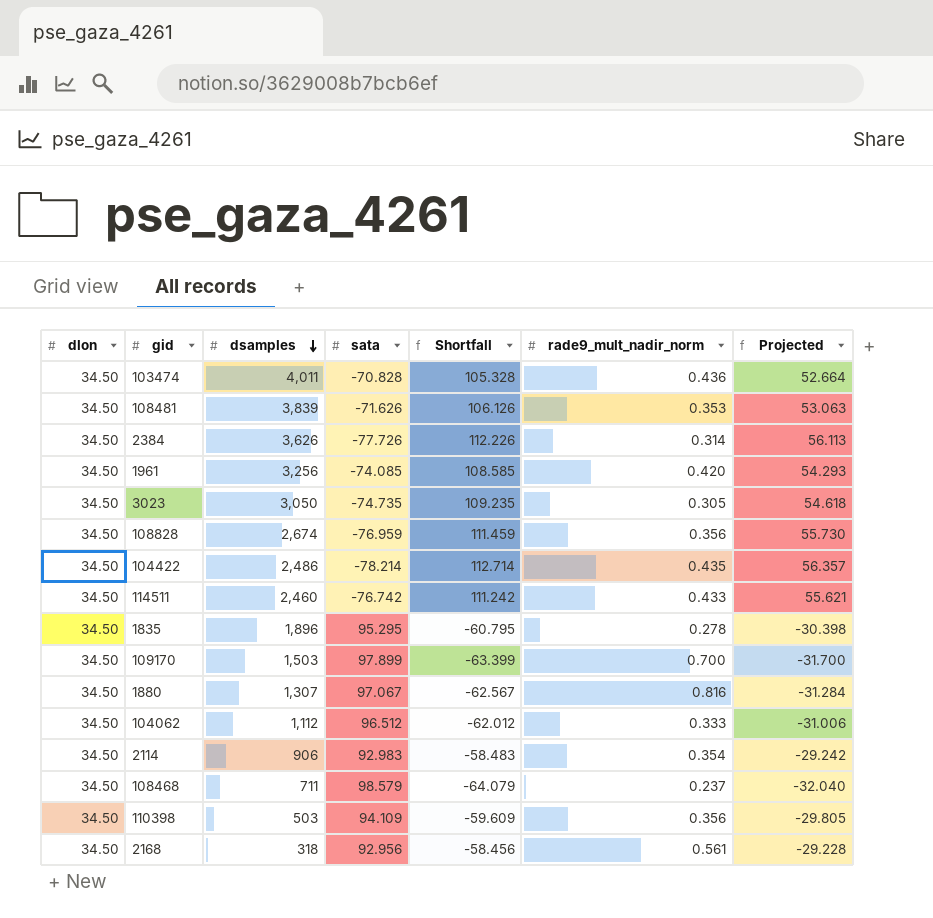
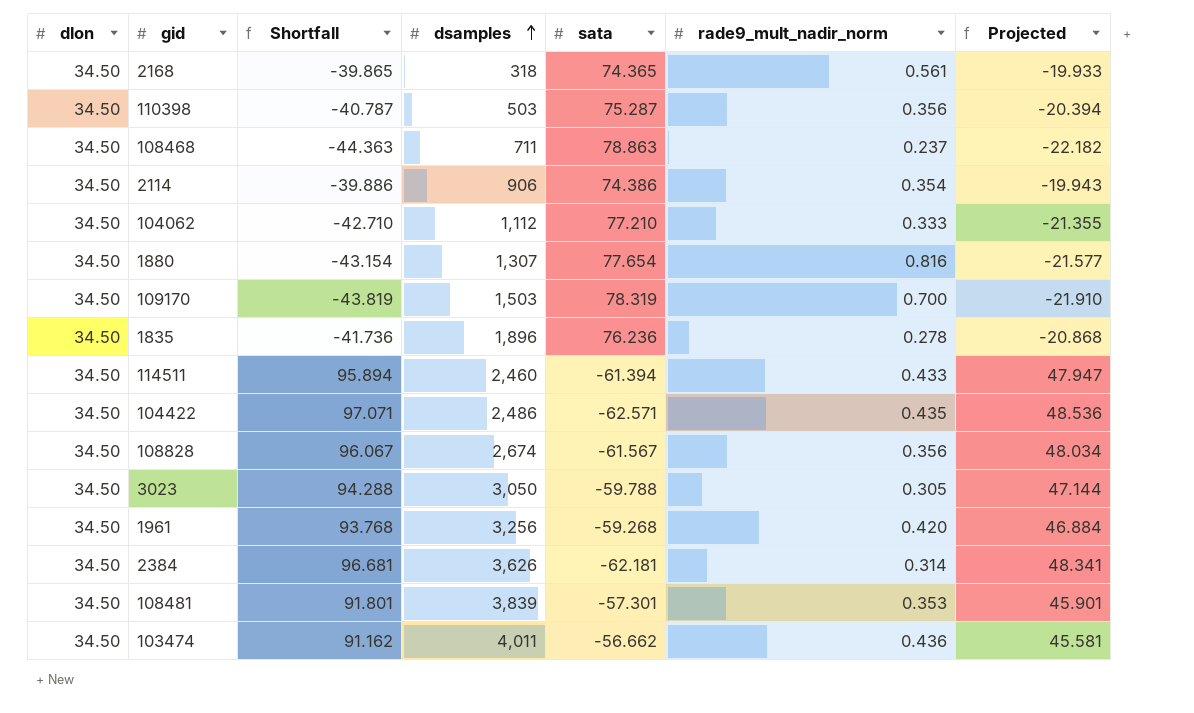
row order: dsamples descending -> dsamples ascending
column Shortfall | position: 5 -> 3
2168 | Shortfall: -58.456 -> -39.865
2168 | sata: 92.956 -> 74.365
2168 | Projected: -29.228 -> -19.933
110398 | Shortfall: -59.609 -> -40.787
110398 | sata: 94.109 -> 75.287
110398 | Projected: -29.805 -> -20.394
108468 | Shortfall: -64.079 -> -44.363
108468 | sata: 98.579 -> 78.863
108468 | Projected: -32.040 -> -22.182
2114 | Shortfall: -58.483 -> -39.886
2114 | sata: 92.983 -> 74.386
2114 | Projected: -29.242 -> -19.943
104062 | Shortfall: -62.012 -> -42.710
104062 | sata: 96.512 -> 77.210
104062 | Projected: -31.006 -> -21.355
1880 | Shortfall: -62.567 -> -43.154
1880 | sata: 97.067 -> 77.654
1880 | Projected: -31.284 -> -21.577
109170 | Shortfall: -63.399 -> -43.819
109170 | sata: 97.899 -> 78.319
109170 | Projected: -31.700 -> -21.910
1835 | Shortfall: -60.795 -> -41.736
1835 | sata: 95.295 -> 76.236
1835 | Projected: -30.398 -> -20.868
114511 | Shortfall: 111.242 -> 95.894
114511 | sata: -76.742 -> -61.394
114511 | Projected: 55.621 -> 47.947
104422 | Shortfall: 112.714 -> 97.071
104422 | sata: -78.214 -> -62.571
104422 | Projected: 56.357 -> 48.536
108828 | Shortfall: 111.459 -> 96.067
108828 | sata: -76.959 -> -61.567
108828 | Projected: 55.730 -> 48.034
3023 | Shortfall: 109.235 -> 94.288
3023 | sata: -74.735 -> -59.788
3023 | Projected: 54.618 -> 47.144
1961 | Shortfall: 108.585 -> 93.768
1961 | sata: -74.085 -> -59.268
1961 | Projected: 54.293 -> 46.884
2384 | Shortfall: 112.226 -> 96.681
2384 | sata: -77.726 -> -62.181
2384 | Projected: 56.113 -> 48.341
108481 | Shortfall: 106.126 -> 91.801
108481 | sata: -71.626 -> -57.301
108481 | Projected: 53.063 -> 45.901
103474 | Shortfall: 105.328 -> 91.162
103474 | sata: -70.828 -> -56.662
103474 | Projected: 52.664 -> 45.581

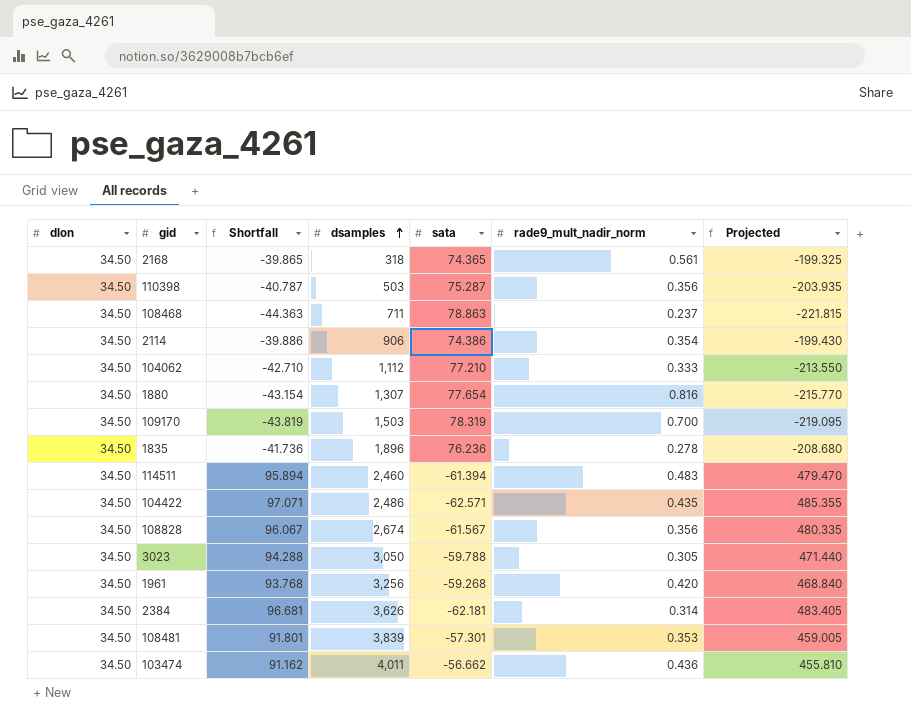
column Projected | formula: [Shortfall] * 0.5 -> [Shortfall] * 5
114511 | rade9_mult_nadir_norm: 0.433 -> 0.483

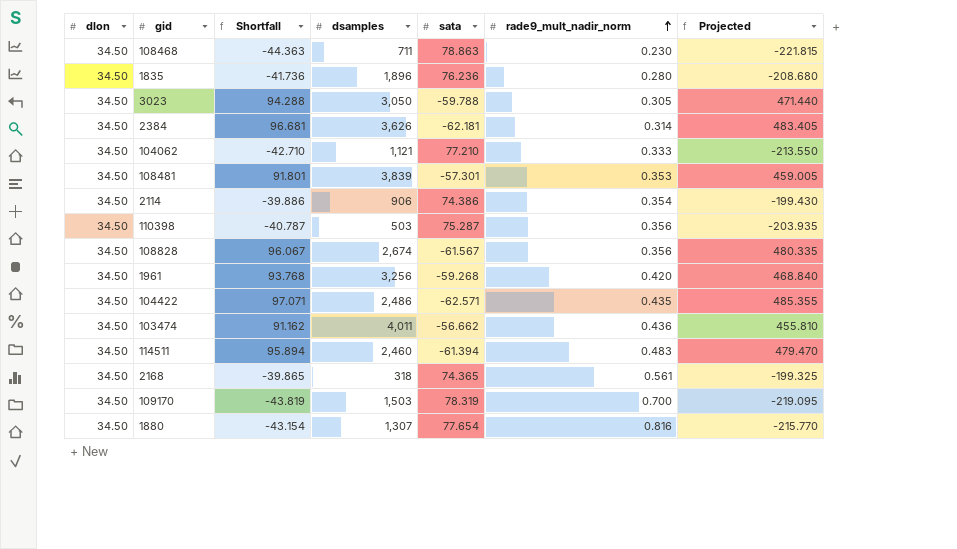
row order: dsamples ascending -> rade9_mult_nadir_norm ascending
108468 | rade9_mult_nadir_norm: 0.237 -> 0.230
1835 | rade9_mult_nadir_norm: 0.278 -> 0.280
104062 | dsamples: 1,112 -> 1,121

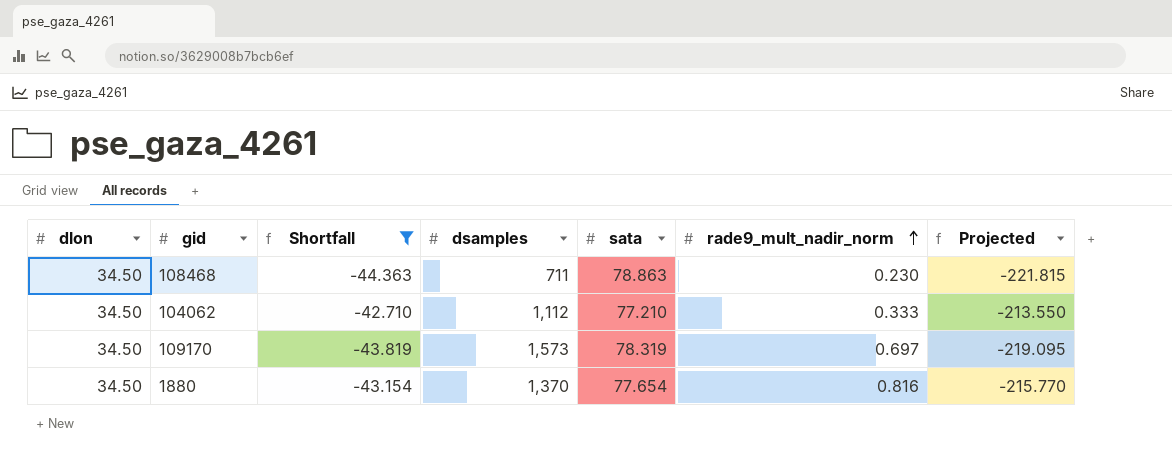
filter: none -> Shortfall <= -42.710
104062 | dsamples: 1,121 -> 1,112
109170 | dsamples: 1,503 -> 1,573
109170 | rade9_mult_nadir_norm: 0.700 -> 0.697
1880 | dsamples: 1,307 -> 1,370

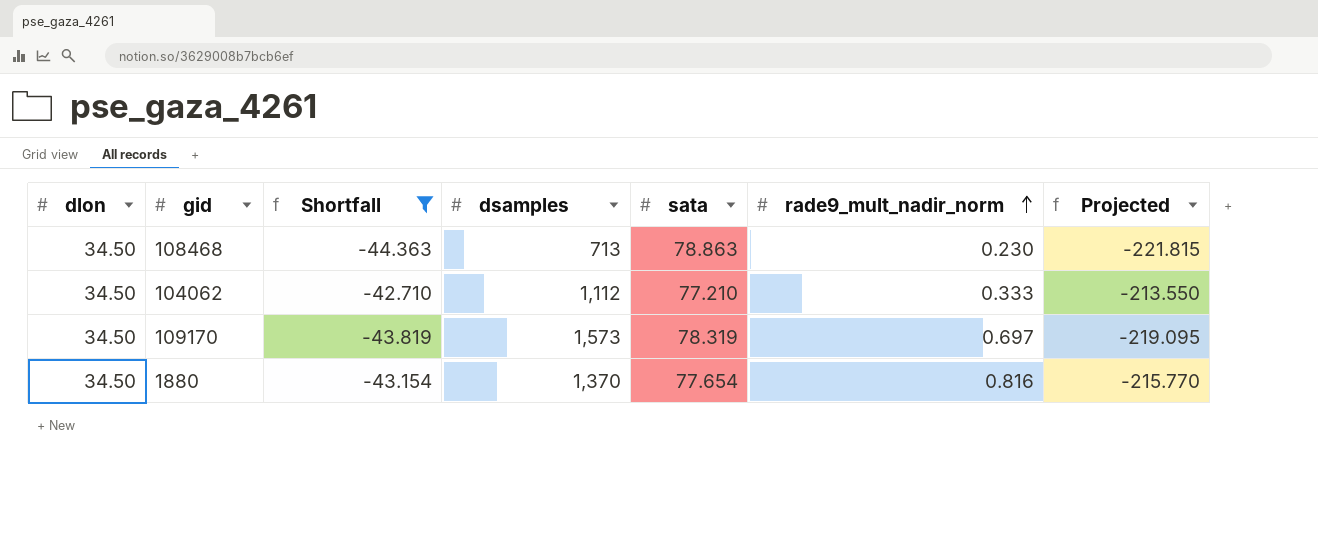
108468 | dsamples: 711 -> 713

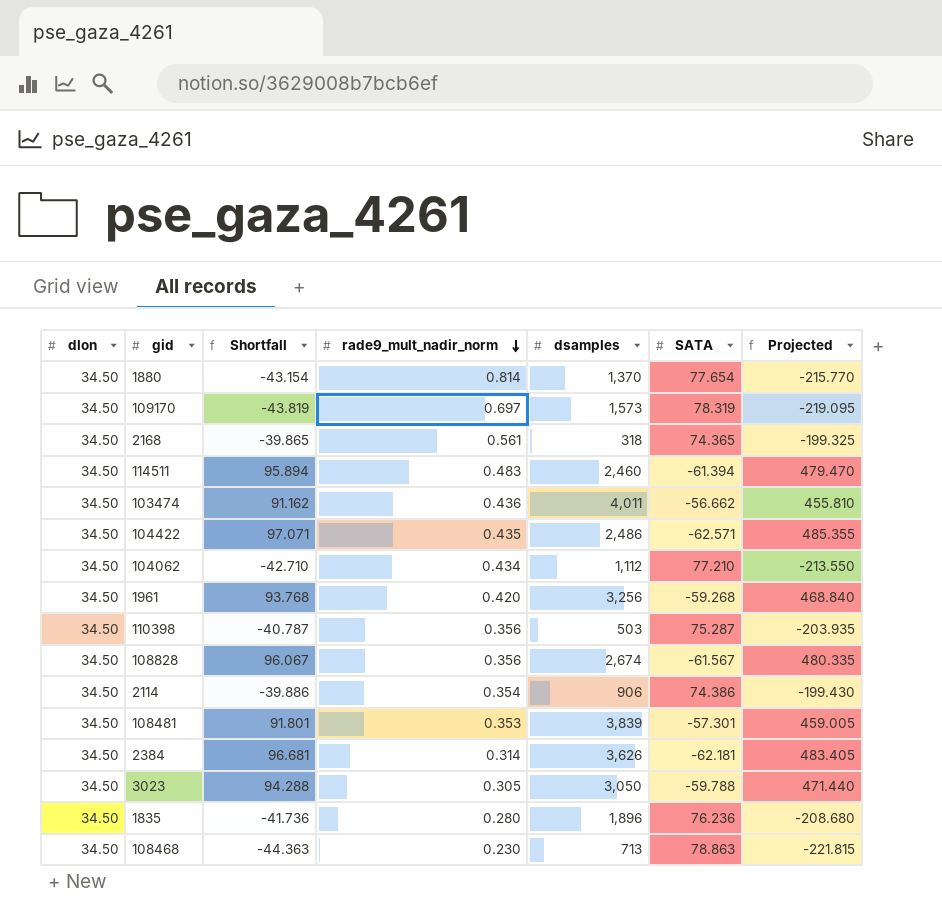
filter: Shortfall <= -42.710 -> none
row order: rade9_mult_nadir_norm ascending -> rade9_mult_nadir_norm descending
column rade9_mult_nadir_norm | position: 6 -> 4
column name: sata -> SATA
1880 | rade9_mult_nadir_norm: 0.816 -> 0.814
104062 | rade9_mult_nadir_norm: 0.333 -> 0.434

